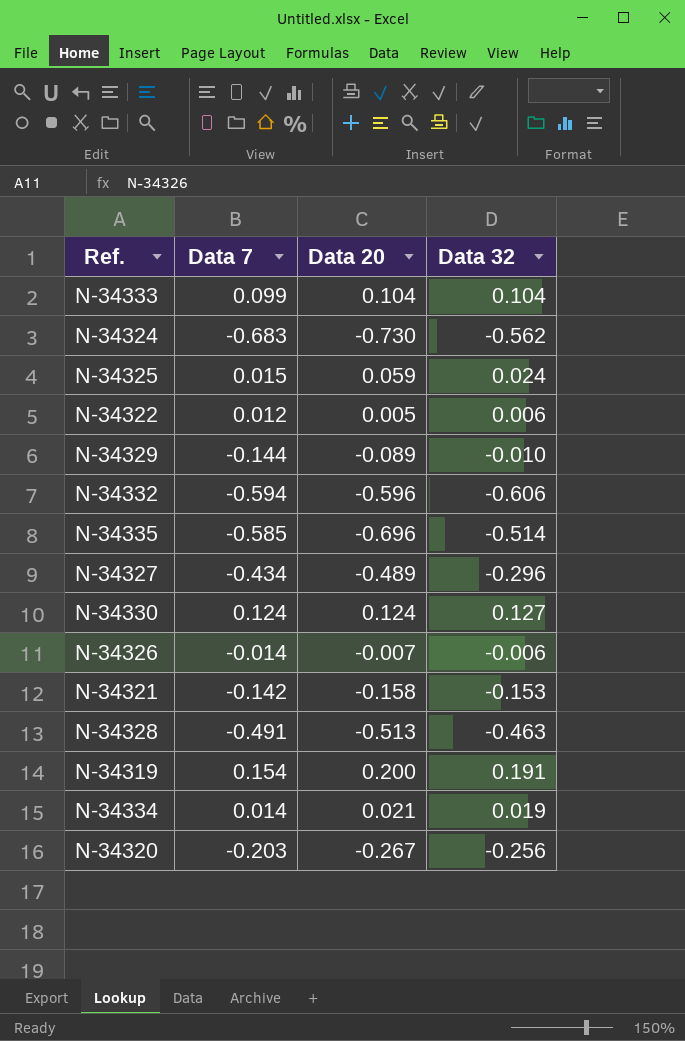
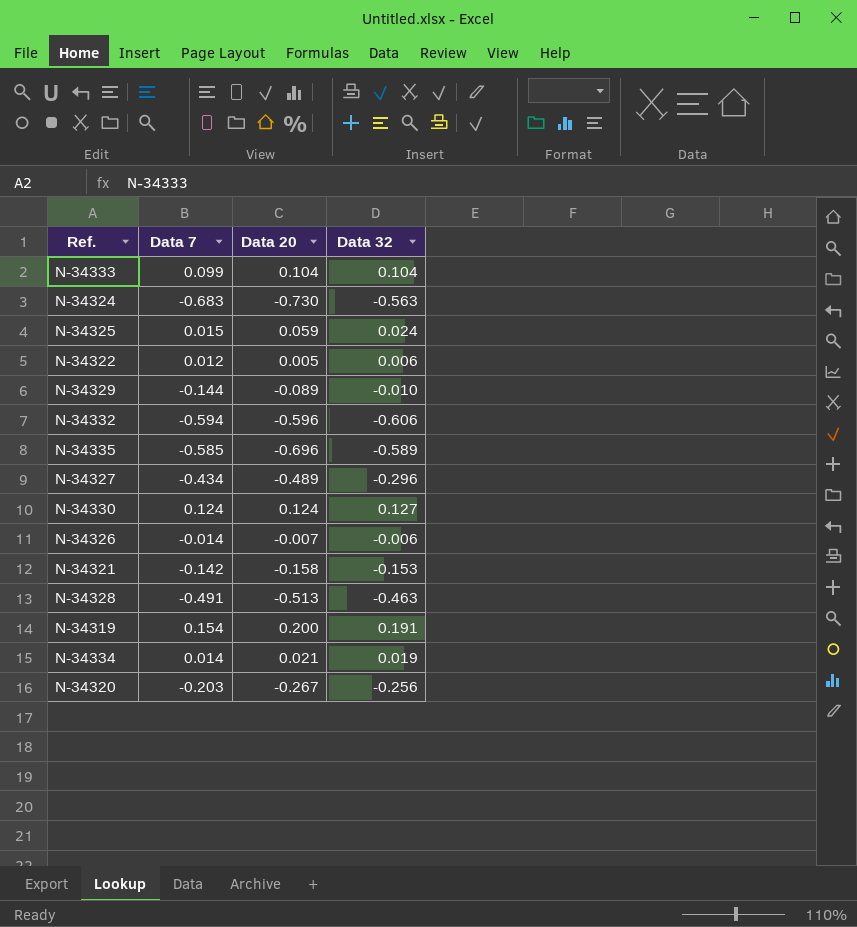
N-34324 | Data 32: -0.562 -> -0.563
N-34335 | Data 32: -0.514 -> -0.589

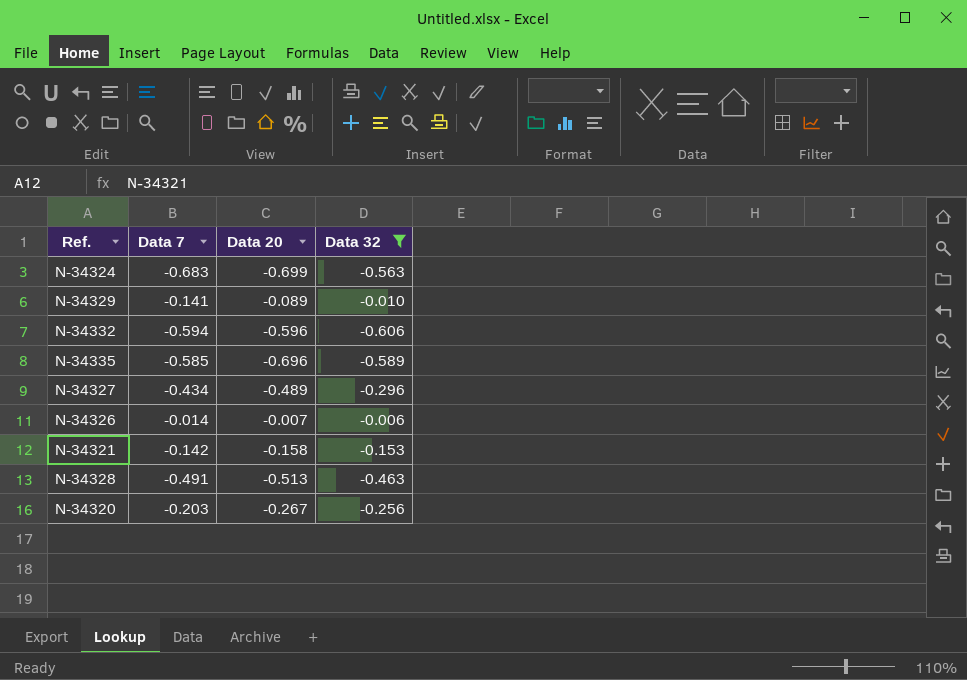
filter: none -> Data 32 <= -0.006
N-34324 | Data 20: -0.730 -> -0.699
N-34329 | Data 7: -0.144 -> -0.141

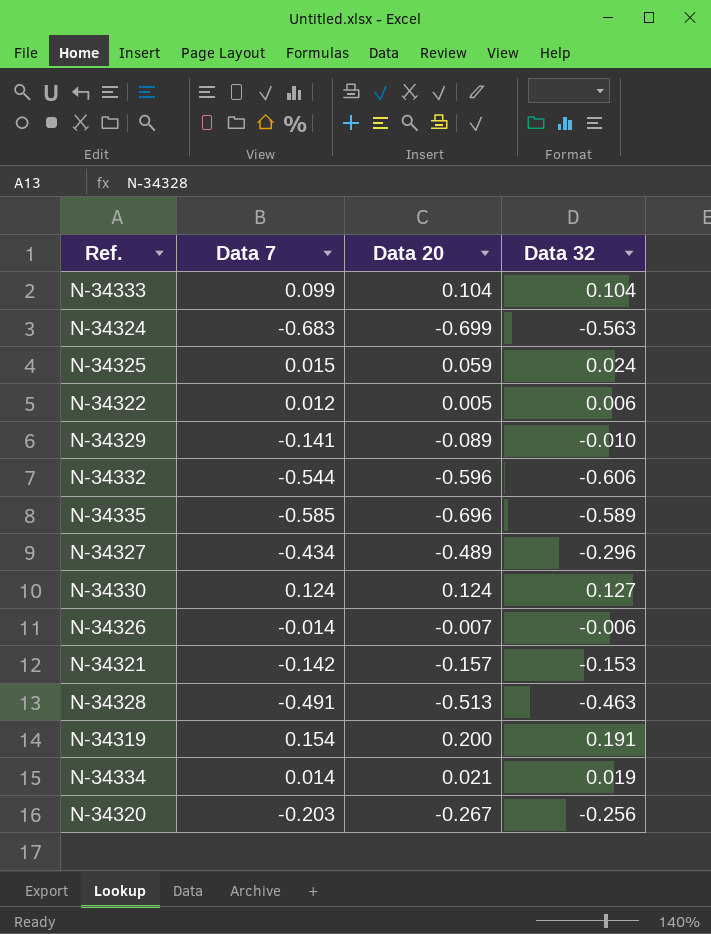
filter: Data 32 <= -0.006 -> none
N-34332 | Data 7: -0.594 -> -0.544
N-34321 | Data 20: -0.158 -> -0.157

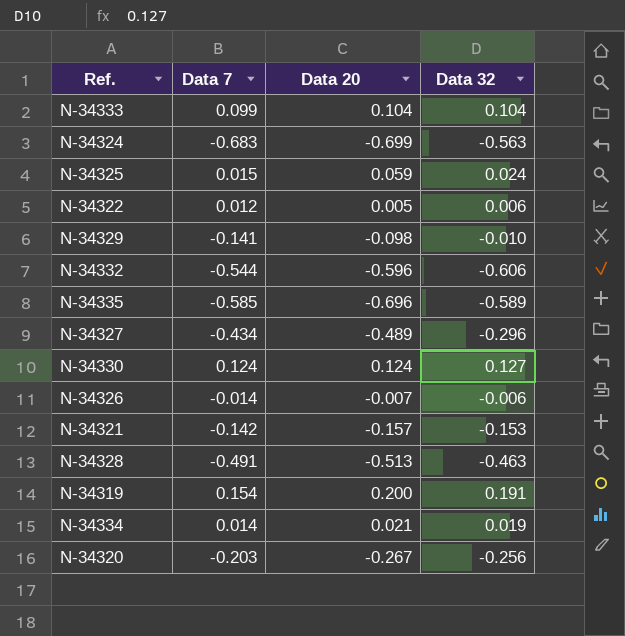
N-34329 | Data 20: -0.089 -> -0.098

